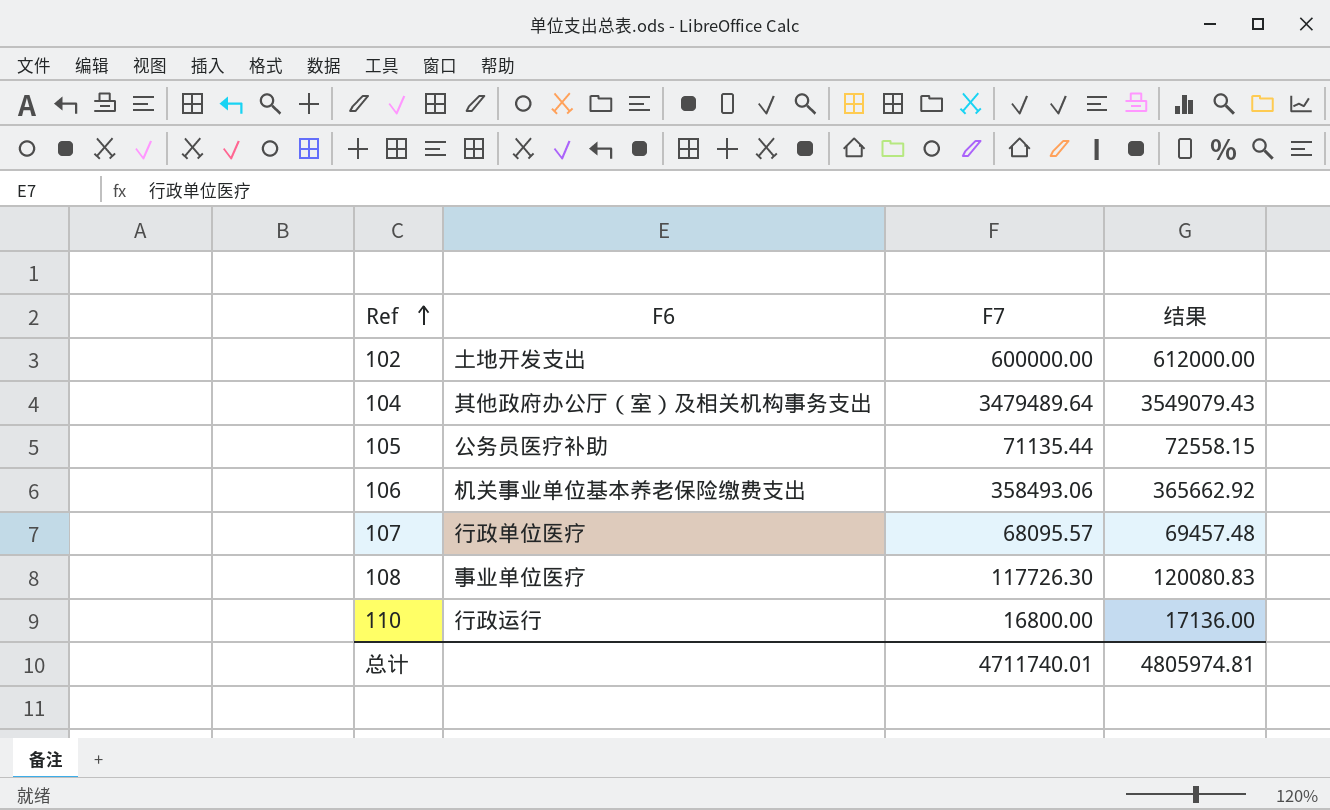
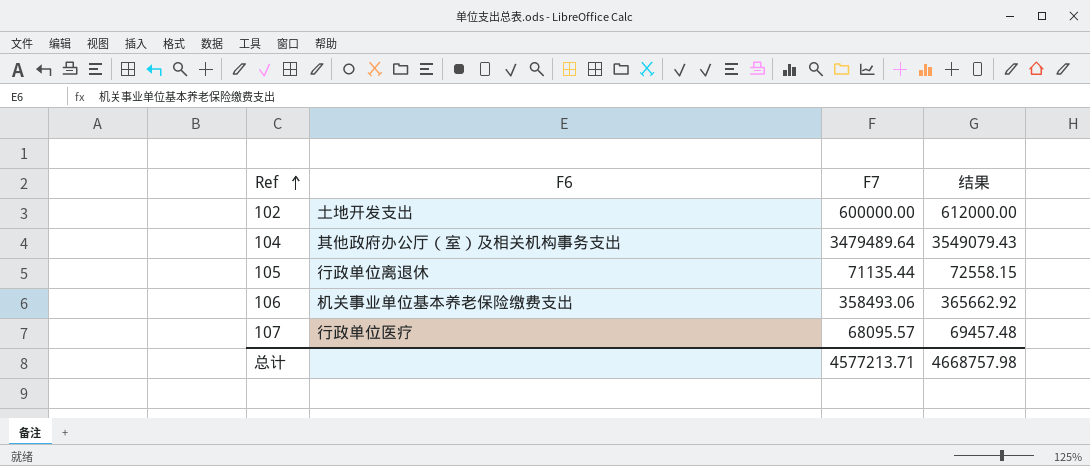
row 108: 事业单位医疗 | 117726.30 | 120080.83 -> none
row 110: 行政运行 | 16800.00 | 17136.00 -> none
105 | F6: 公务员医疗补助 -> 行政单位离退休
总计 | F7: 4711740.01 -> 4577213.71
总计 | 结果: 4805974.81 -> 4668757.98

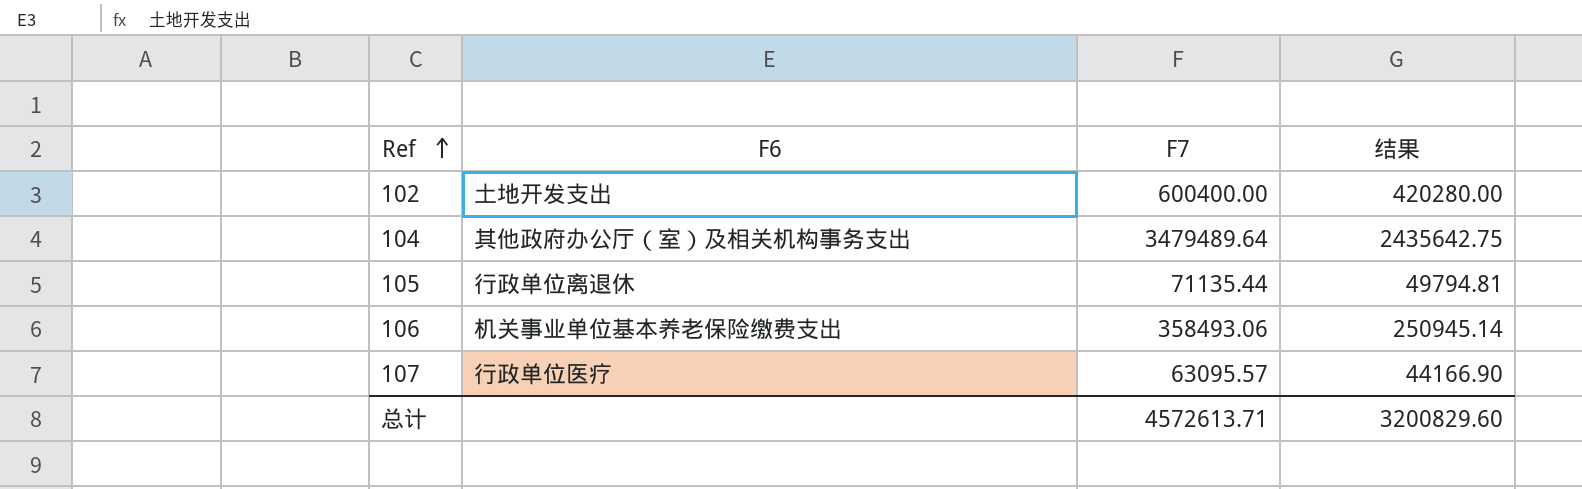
column 结果 | formula: [F7] * 1.02 -> [F7] * 0.7
102 | F7: 600000.00 -> 600400.00
107 | F7: 68095.57 -> 63095.57
总计 | F7: 4577213.71 -> 4572613.71
总计 | 结果: 4668757.98 -> 3200829.60

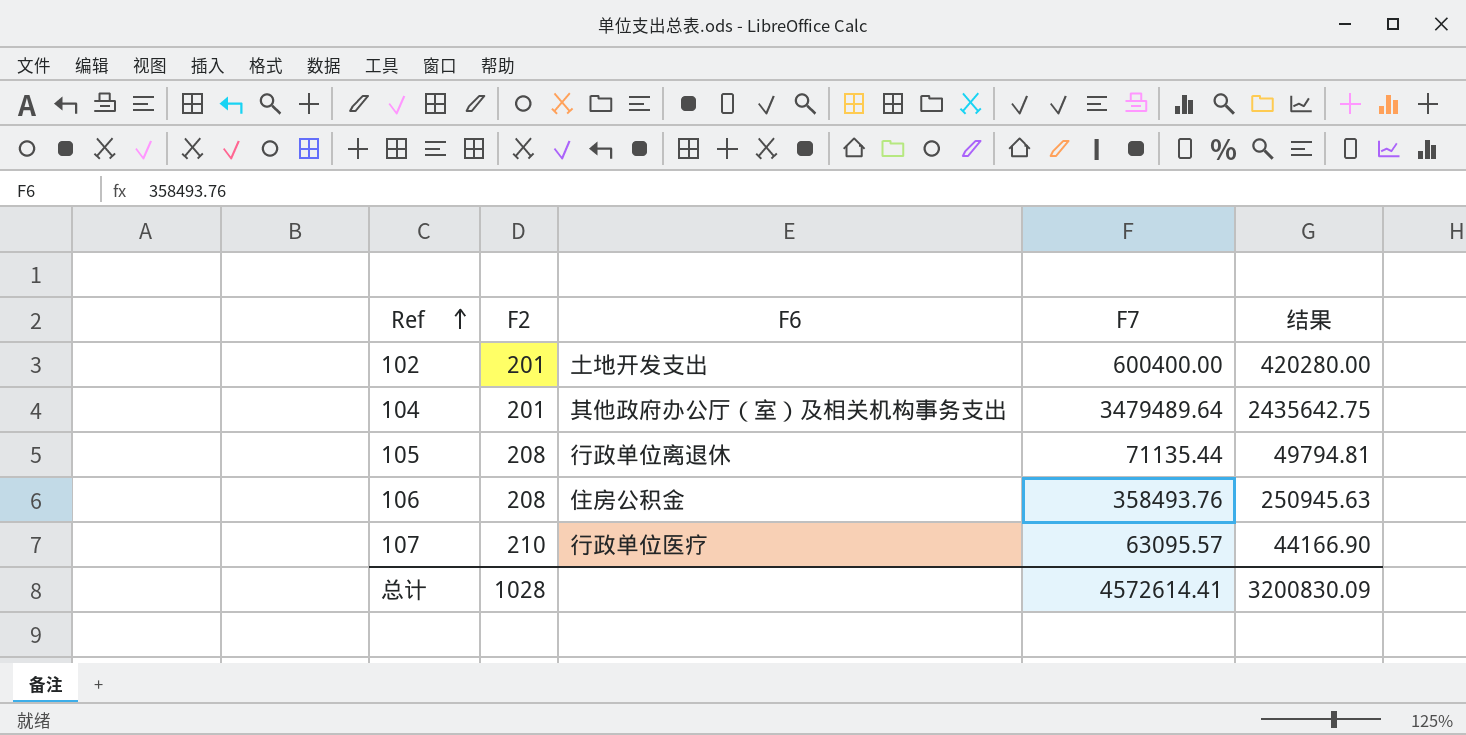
column F2 | position: none -> 2
106 | F6: 机关事业单位基本养老保险缴费支出 -> 住房公积金
106 | F7: 358493.06 -> 358493.76
106 | 结果: 250945.14 -> 250945.63
总计 | F7: 4572613.71 -> 4572614.41
总计 | 结果: 3200829.60 -> 3200830.09

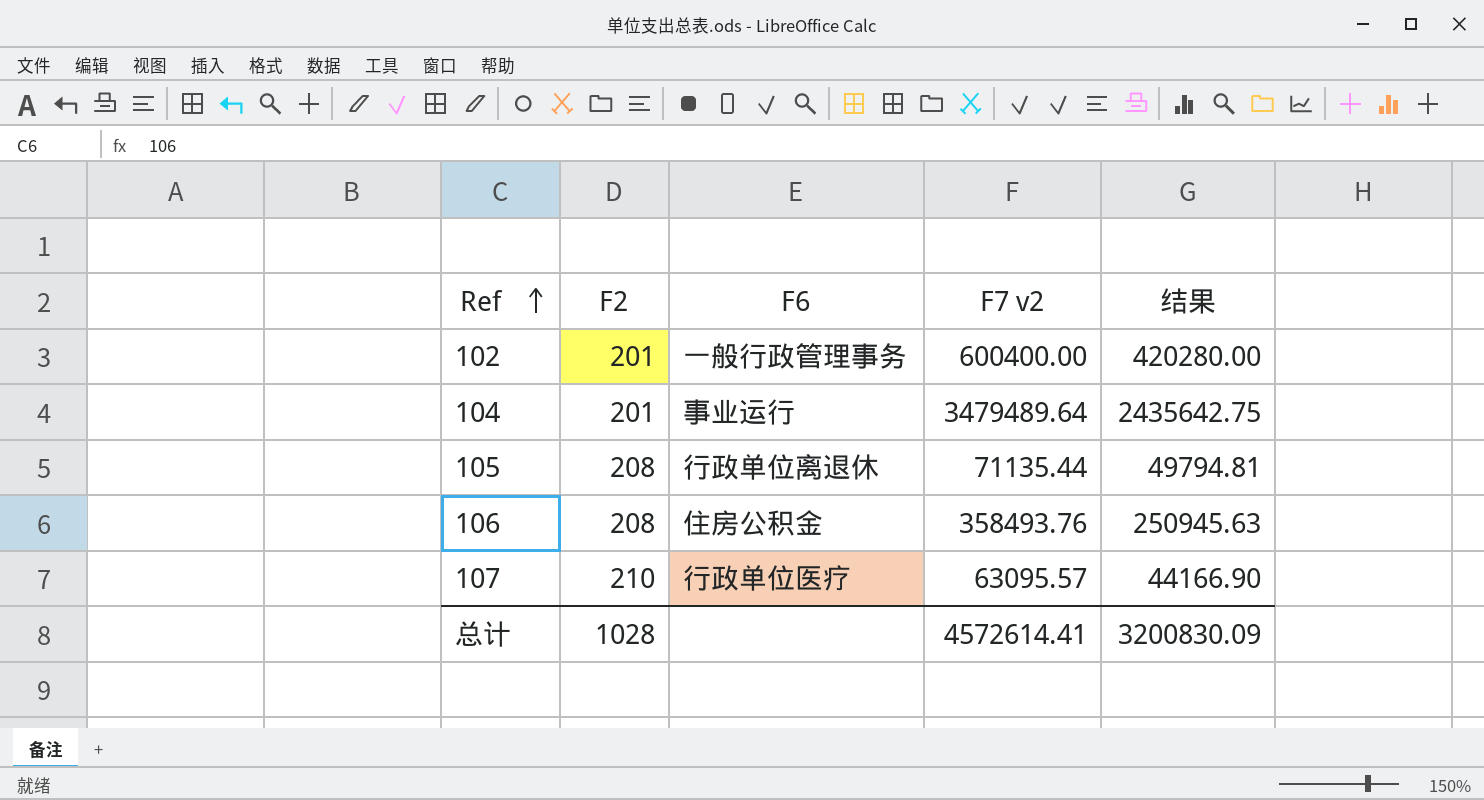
column name: F7 -> F7 v2
102 | F6: 土地开发支出 -> 一般行政管理事务
104 | F6: 其他政府办公厅（室）及相关机构事务支出 -> 事业运行

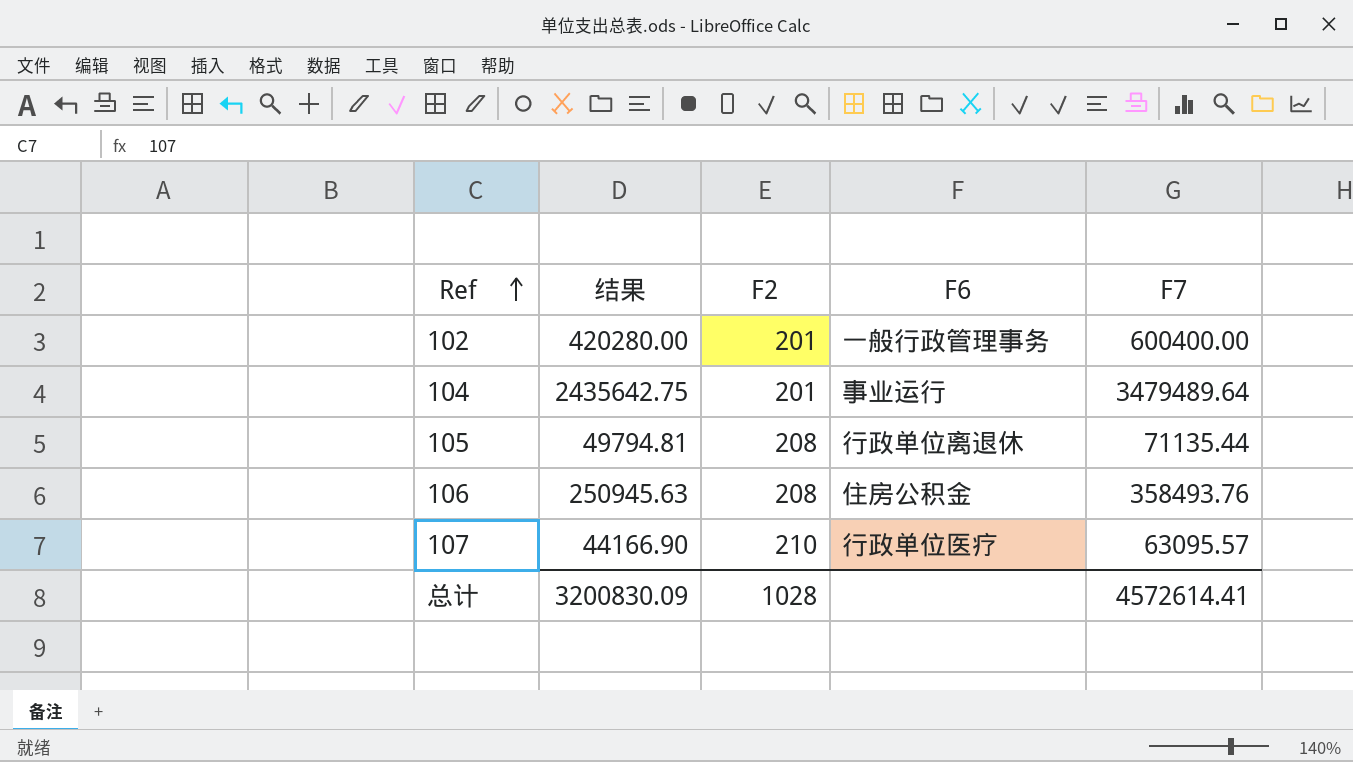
column 结果 | position: 5 -> 2
column name: F7 v2 -> F7

